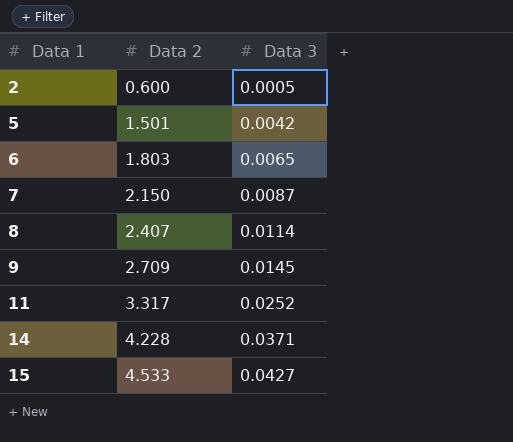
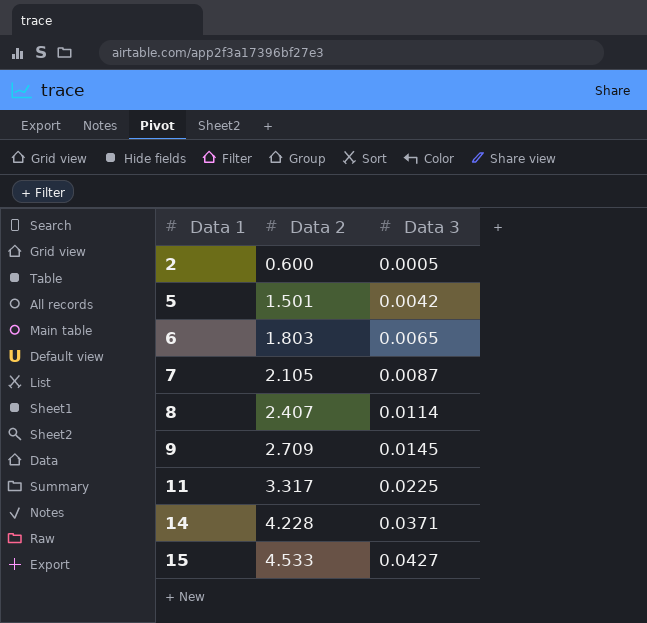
7 | Data 2: 2.150 -> 2.105
11 | Data 3: 0.0252 -> 0.0225

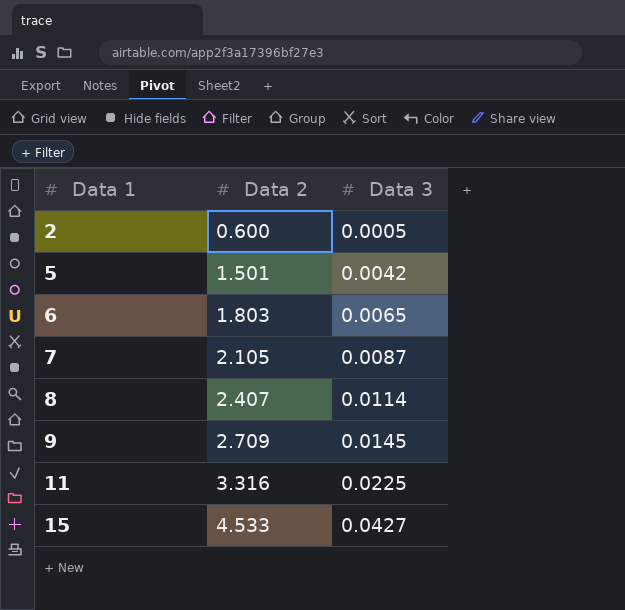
row 14: 4.228 | 0.0371 -> none
11 | Data 2: 3.317 -> 3.316

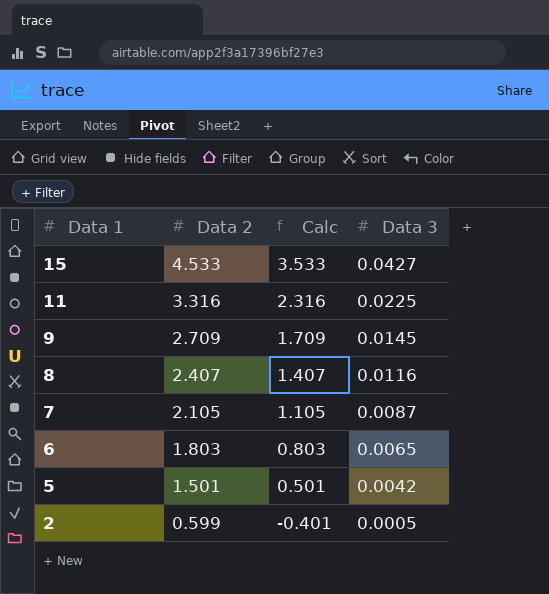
row order: Data 1 ascending -> Data 1 descending
column Calc | formula: none -> [Data 2] - 1
8 | Data 3: 0.0114 -> 0.0116
2 | Data 2: 0.600 -> 0.599

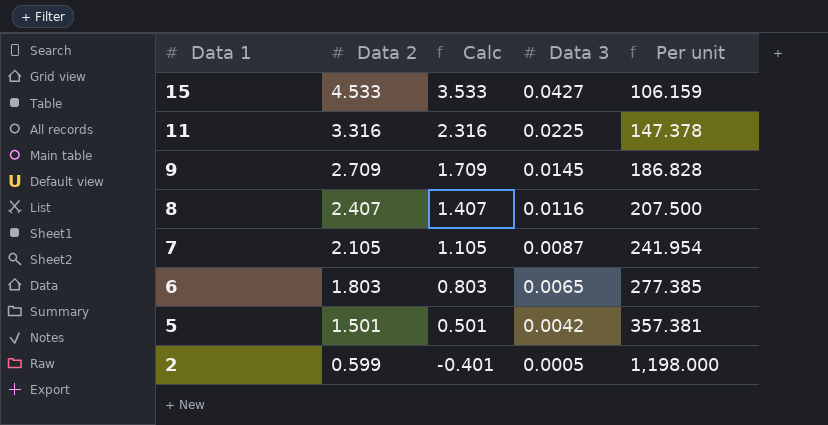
column Per unit | formula: none -> [Data 2] / [Data 3]

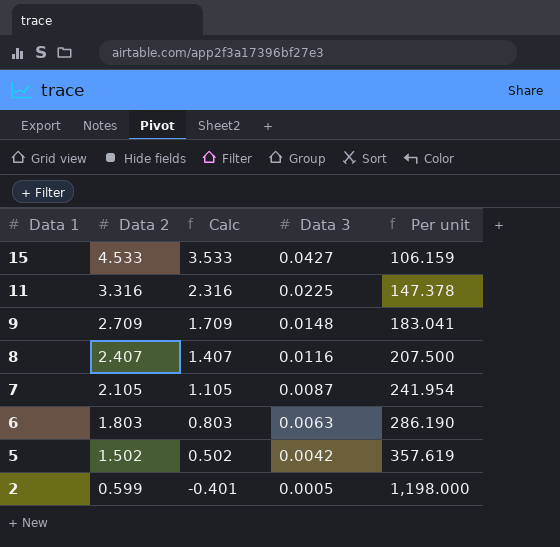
9 | Data 3: 0.0145 -> 0.0148
9 | Per unit: 186.828 -> 183.041
6 | Data 3: 0.0065 -> 0.0063
6 | Per unit: 277.385 -> 286.190
5 | Data 2: 1.501 -> 1.502
5 | Calc: 0.501 -> 0.502
5 | Per unit: 357.381 -> 357.619

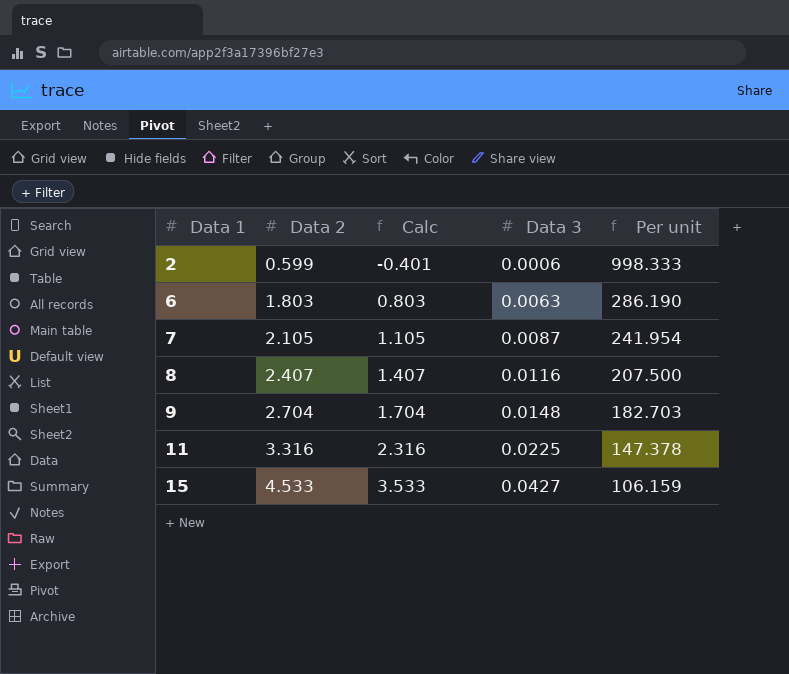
row order: Data 1 descending -> Data 1 ascending
row 5: 1.502 | 0.502 | 0.0042 | 357.619 -> none
2 | Data 3: 0.0005 -> 0.0006
2 | Per unit: 1,198.000 -> 998.333
9 | Data 2: 2.709 -> 2.704
9 | Calc: 1.709 -> 1.704
9 | Per unit: 183.041 -> 182.703

